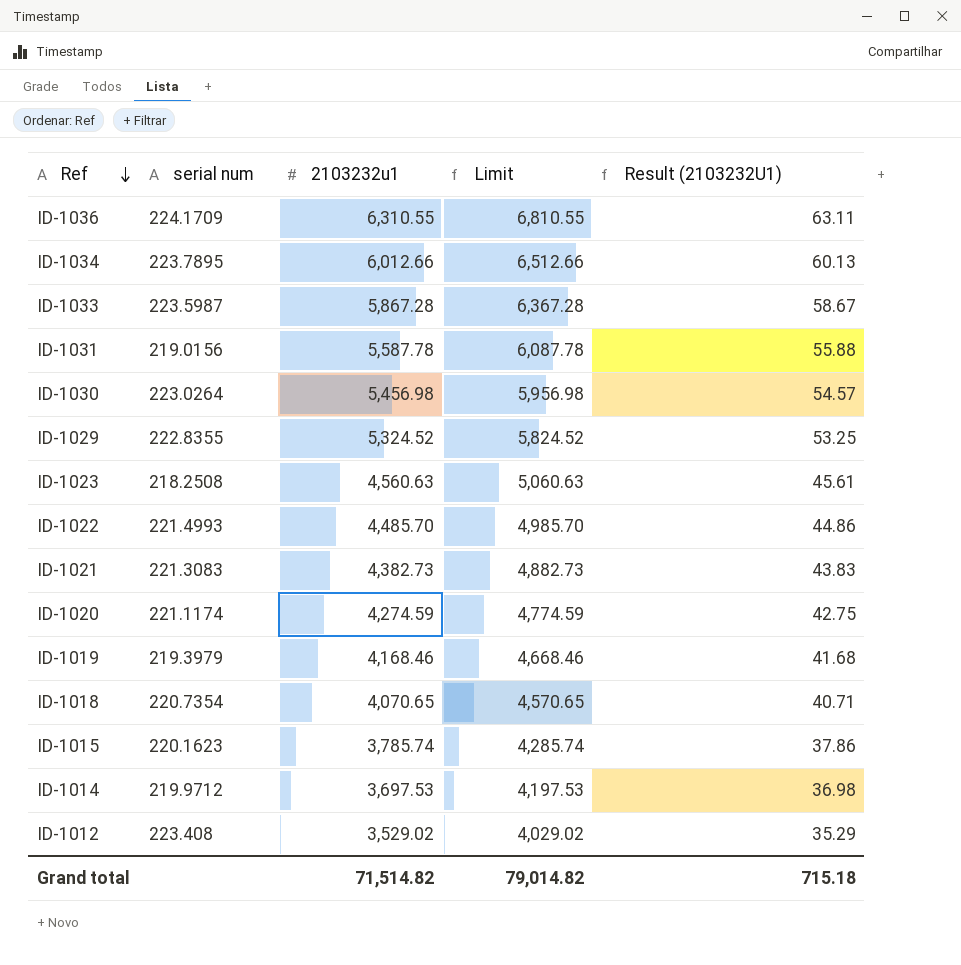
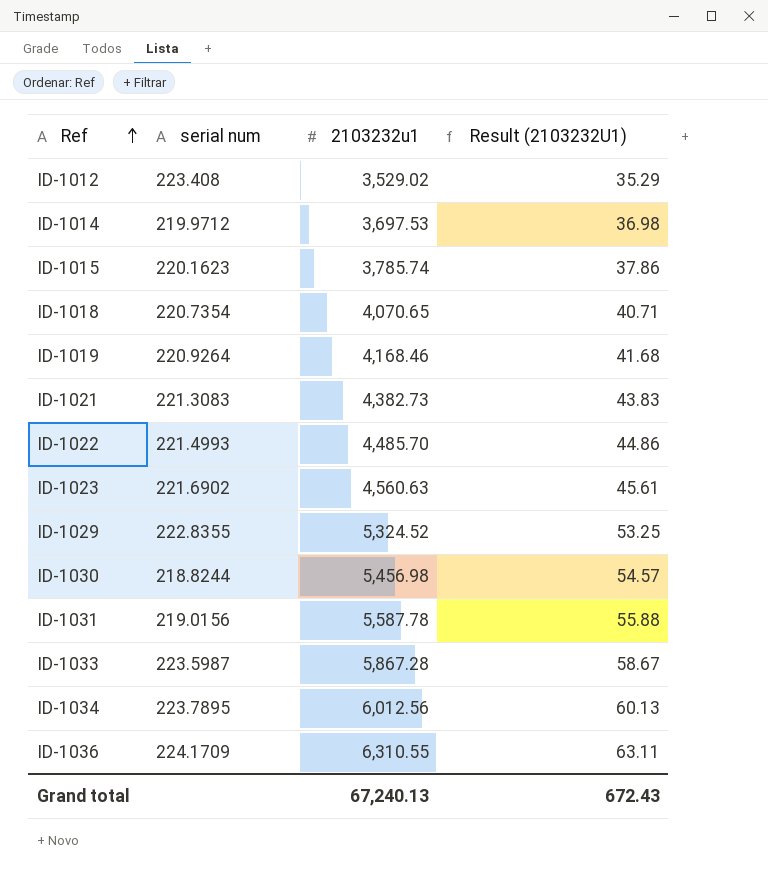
row order: Ref descending -> Ref ascending
column Limit | formula: [2103232u1] + 500 -> none
row ID-1020: 221.1174 | 4,274.59 | 4,774.59 | 42.75 -> none
ID-1019 | serial num: 219.3979 -> 220.9264
ID-1023 | serial num: 218.2508 -> 221.6902
ID-1030 | serial num: 223.0264 -> 218.8244
ID-1034 | 2103232u1: 6,012.66 -> 6,012.56
Grand total | 2103232u1: 71,514.82 -> 67,240.13
Grand total | Result (2103232U1): 715.18 -> 672.43

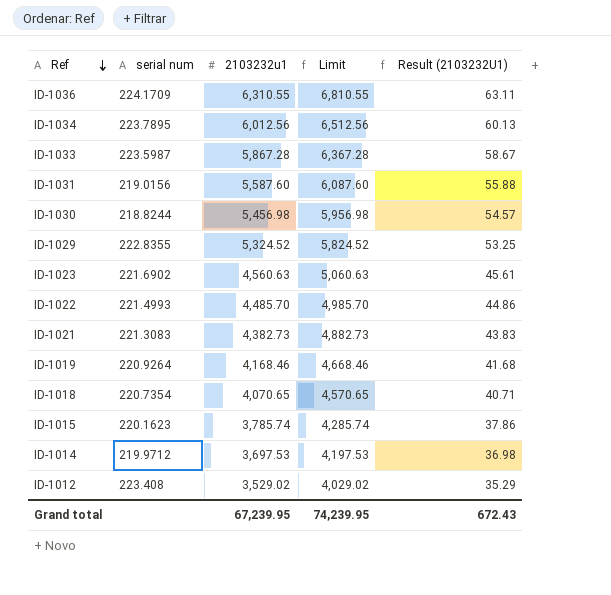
row order: Ref ascending -> Ref descending
column Limit | formula: none -> [2103232u1] + 500
ID-1031 | 2103232u1: 5,587.78 -> 5,587.60
Grand total | 2103232u1: 67,240.13 -> 67,239.95

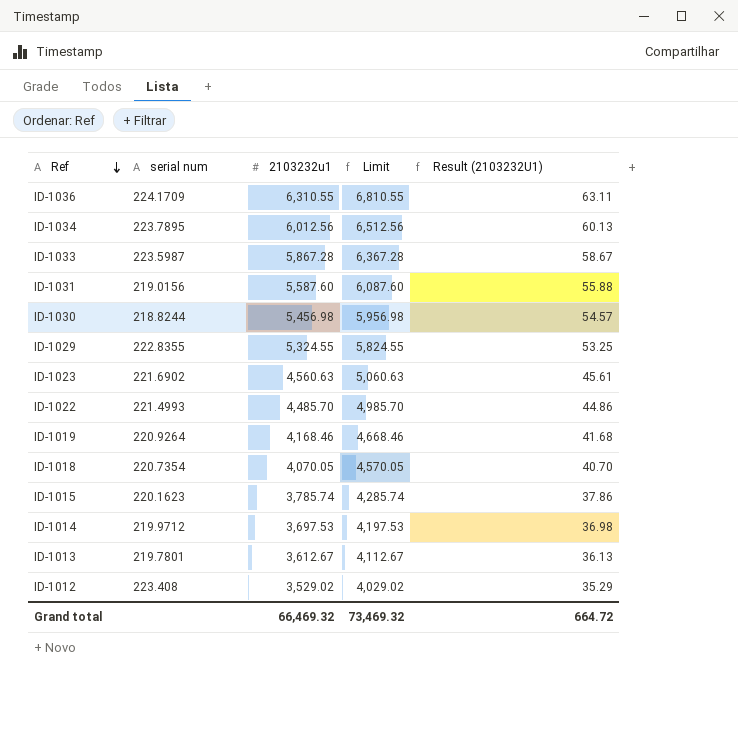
row ID-1021: 221.3083 | 4,382.73 | 4,882.73 | 43.83 -> none
ID-1029 | 2103232u1: 5,324.52 -> 5,324.55
ID-1029 | Limit: 5,824.52 -> 5,824.55
ID-1018 | 2103232u1: 4,070.65 -> 4,070.05
ID-1018 | Limit: 4,570.65 -> 4,570.05
ID-1018 | Result (2103232U1): 40.71 -> 40.70
row ID-1013: none -> 219.7801 | 3,612.67 | 4,112.67 | 36.13
Grand total | 2103232u1: 67,239.95 -> 66,469.32
Grand total | Limit: 74,239.95 -> 73,469.32
Grand total | Result (2103232U1): 672.43 -> 664.72

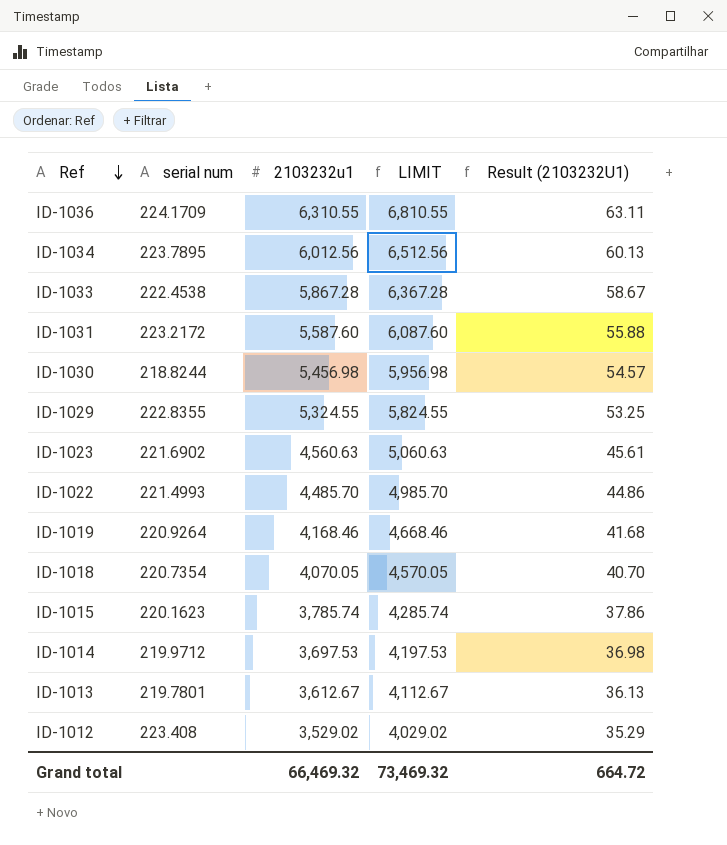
column name: Limit -> LIMIT
ID-1033 | serial num: 223.5987 -> 222.4538
ID-1031 | serial num: 219.0156 -> 223.2172

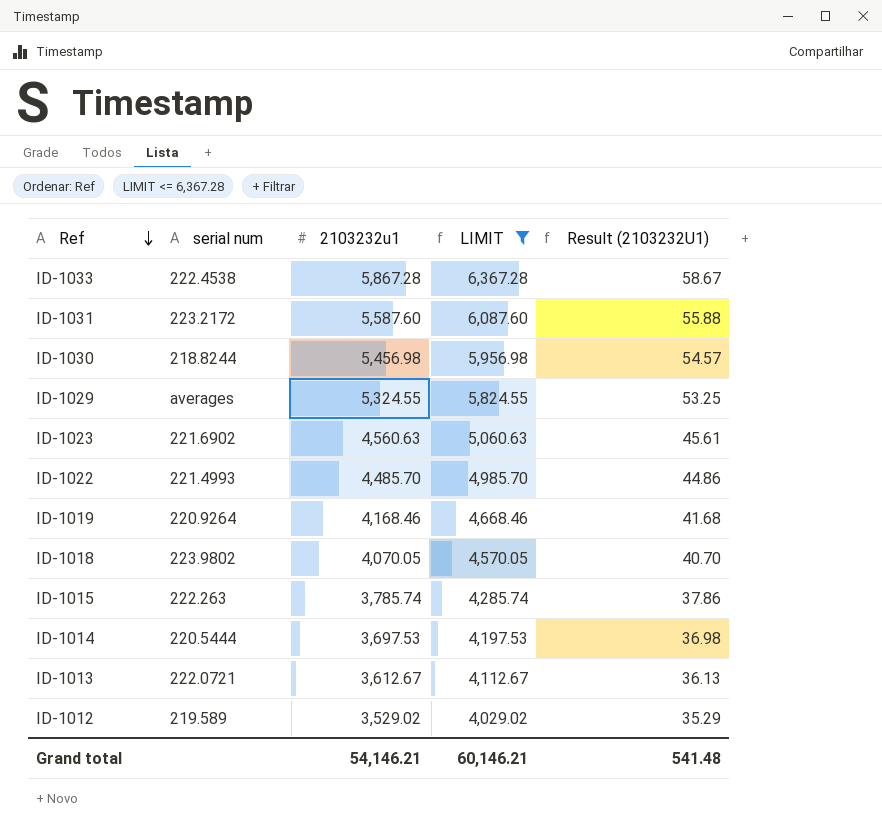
filter: none -> LIMIT <= 6,367.28
ID-1029 | serial num: 222.8355 -> averages
ID-1018 | serial num: 220.7354 -> 223.9802
ID-1015 | serial num: 220.1623 -> 222.263
ID-1014 | serial num: 219.9712 -> 220.5444
ID-1013 | serial num: 219.7801 -> 222.0721
ID-1012 | serial num: 223.408 -> 219.589
Grand total | 2103232u1: 66,469.32 -> 54,146.21
Grand total | LIMIT: 73,469.32 -> 60,146.21
Grand total | Result (2103232U1): 664.72 -> 541.48

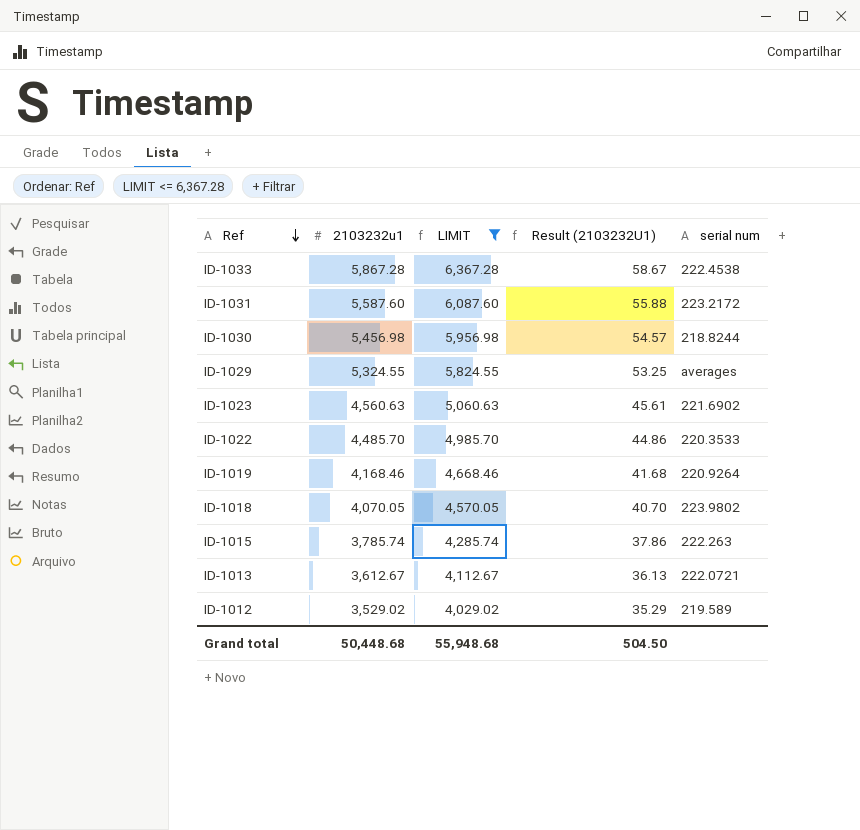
column serial num | position: 2 -> 5
row ID-1014: 220.5444 | 3,697.53 | 4,197.53 | 36.98 -> none
ID-1022 | serial num: 221.4993 -> 220.3533
Grand total | 2103232u1: 54,146.21 -> 50,448.68
Grand total | LIMIT: 60,146.21 -> 55,948.68
Grand total | Result (2103232U1): 541.48 -> 504.50

